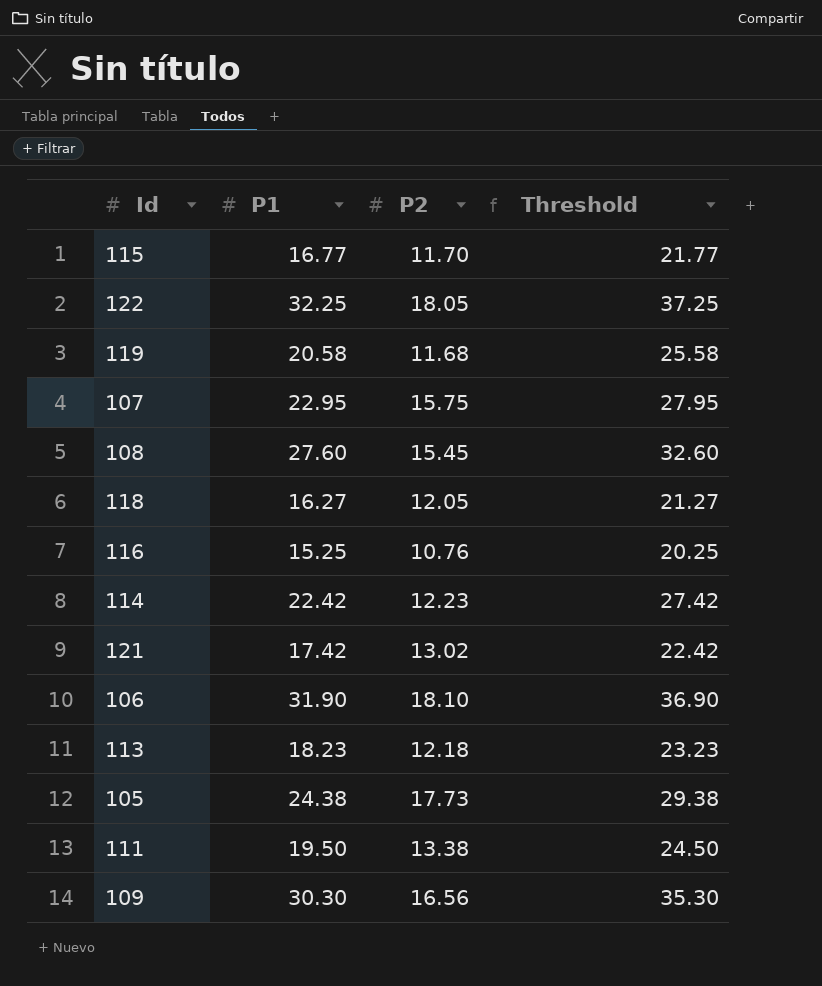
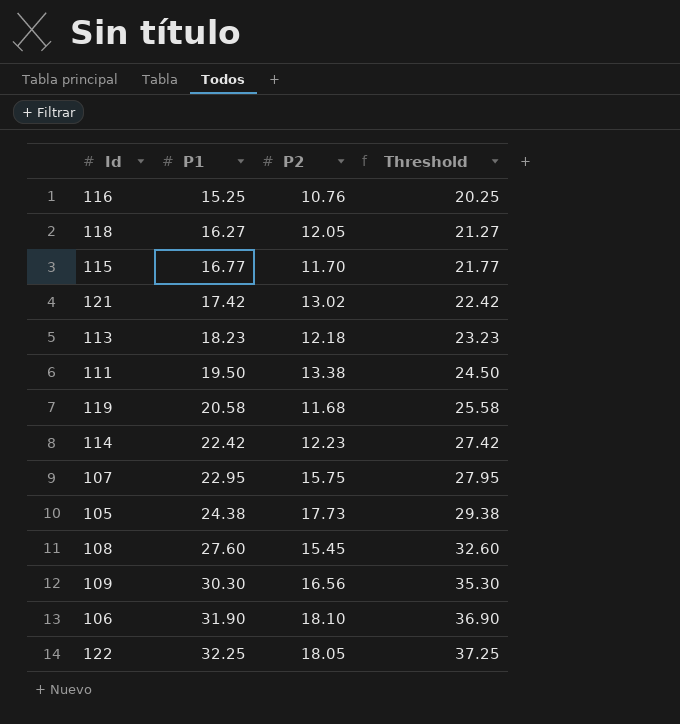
row order: none -> P1 ascending

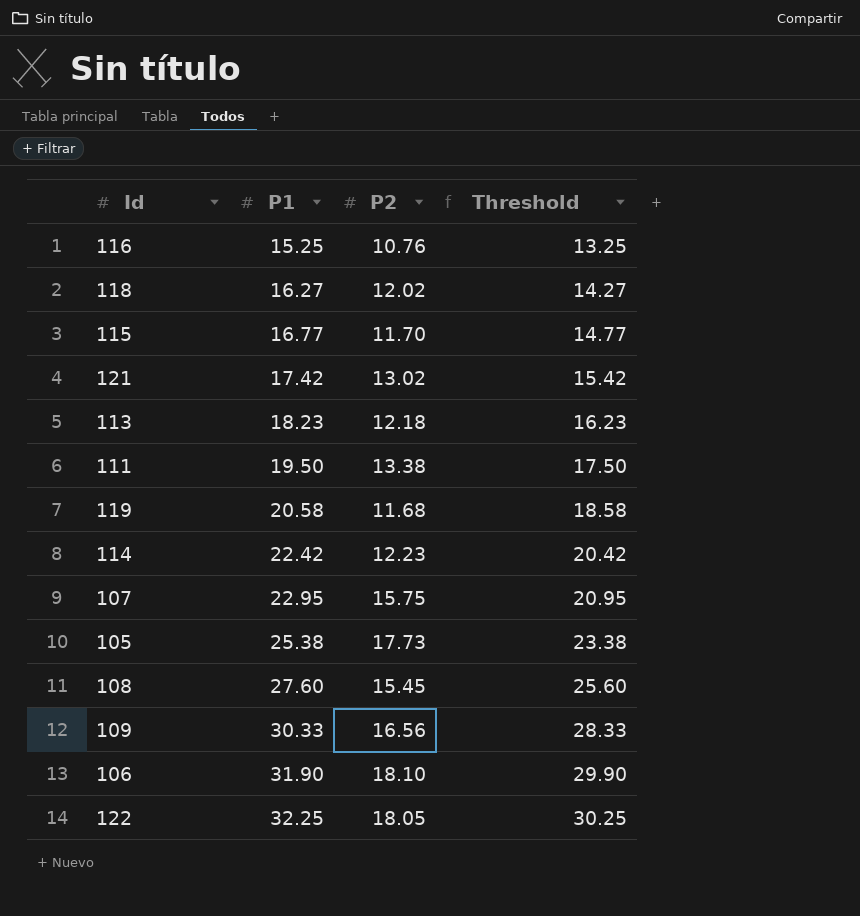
column Threshold | formula: [P1] + 5 -> [P1] - 2
118 | P2: 12.05 -> 12.02
105 | P1: 24.38 -> 25.38
109 | P1: 30.30 -> 30.33

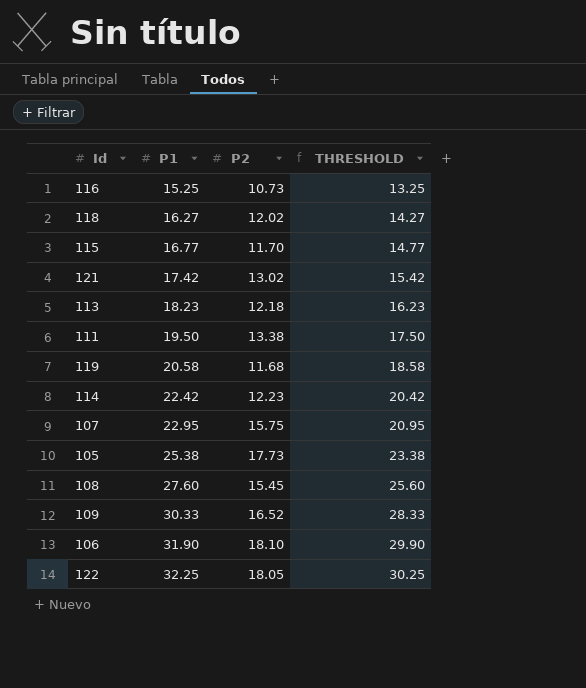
column name: Threshold -> THRESHOLD
116 | P2: 10.76 -> 10.73
109 | P2: 16.56 -> 16.52

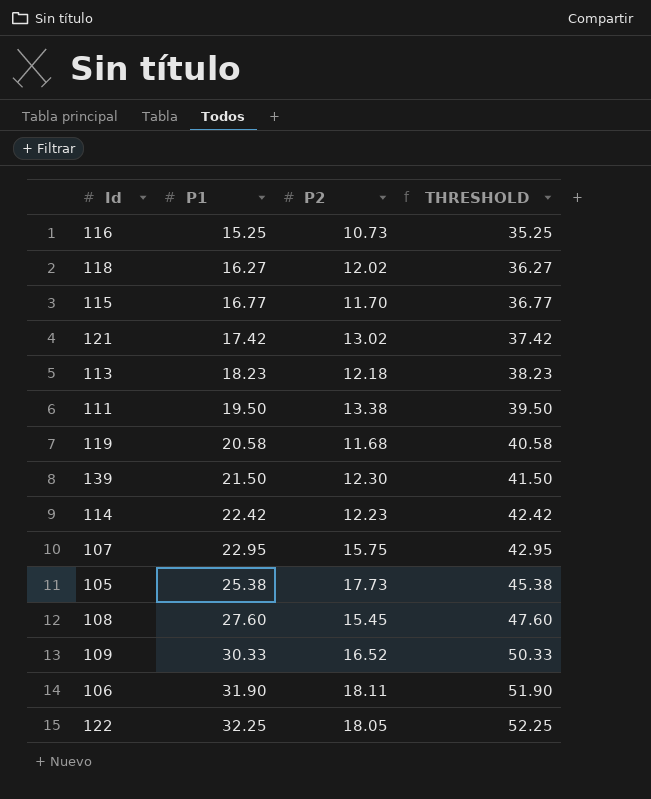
column THRESHOLD | formula: [P1] - 2 -> [P1] + 20
row 139: none -> 21.50 | 12.30 | 41.50
106 | P2: 18.10 -> 18.11

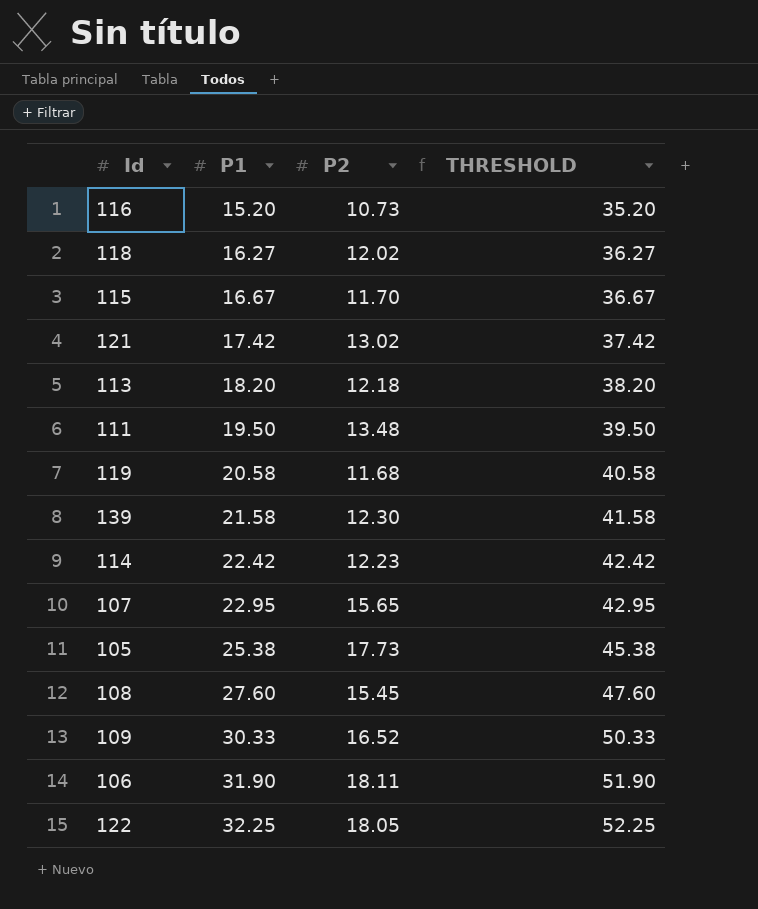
116 | P1: 15.25 -> 15.20
116 | THRESHOLD: 35.25 -> 35.20
115 | P1: 16.77 -> 16.67
115 | THRESHOLD: 36.77 -> 36.67
113 | P1: 18.23 -> 18.20
113 | THRESHOLD: 38.23 -> 38.20
111 | P2: 13.38 -> 13.48
139 | P1: 21.50 -> 21.58
139 | THRESHOLD: 41.50 -> 41.58
107 | P2: 15.75 -> 15.65

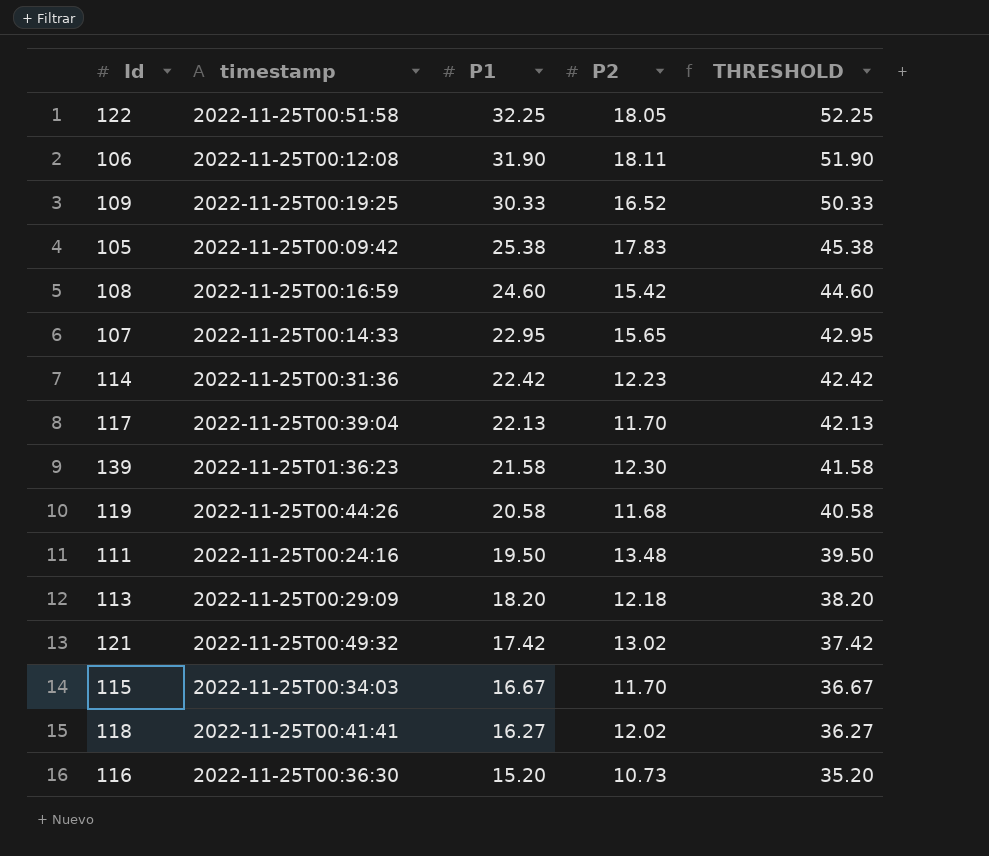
row order: P1 ascending -> P1 descending
column timestamp | position: none -> 2
105 | P2: 17.73 -> 17.83
108 | P1: 27.60 -> 24.60
108 | P2: 15.45 -> 15.42
108 | THRESHOLD: 47.60 -> 44.60
row 117: none -> 2022-11-25T00:39:04 | 22.13 | 11.70 | 42.13

